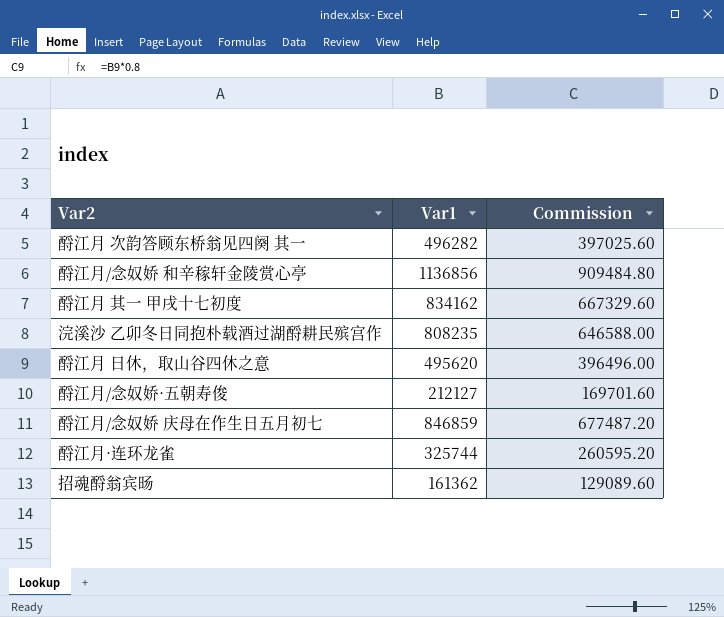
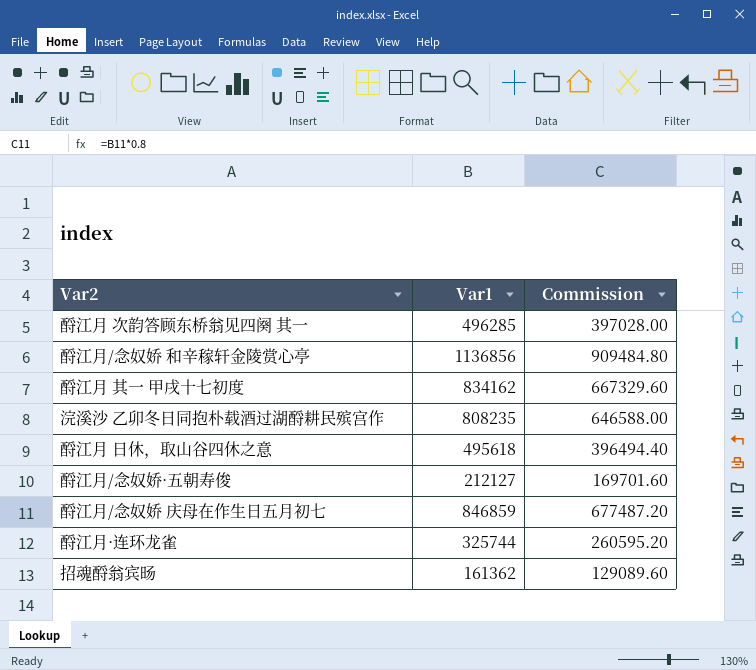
酹江月 次韵答顾东桥翁见四阕 其一 | Var1: 496282 -> 496285
酹江月 次韵答顾东桥翁见四阕 其一 | Commission: 397025.60 -> 397028.00
酹江月 日休，取山谷四休之意 | Var1: 495620 -> 495618
酹江月 日休，取山谷四休之意 | Commission: 396496.00 -> 396494.40

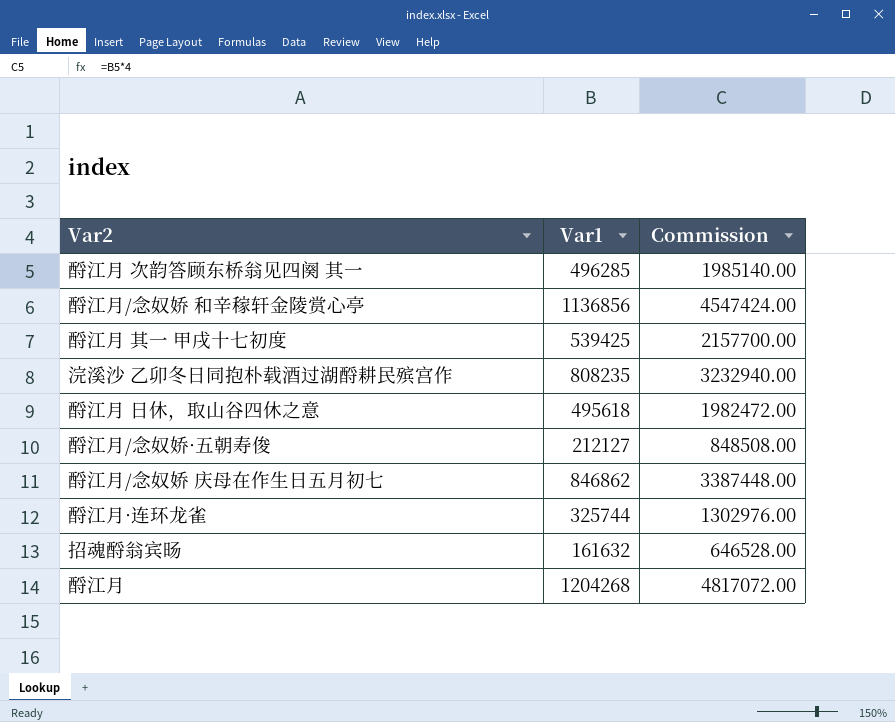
column Commission | formula: [Var1] * 0.8 -> [Var1] * 4
酹江月 其一 甲戌十七初度 | Var1: 834162 -> 539425
酹江月/念奴娇 庆母在作生日五月初七 | Var1: 846859 -> 846862
招魂酹翁宾旸 | Var1: 161362 -> 161632
row 酹江月: none -> 1204268 | 4817072.00

